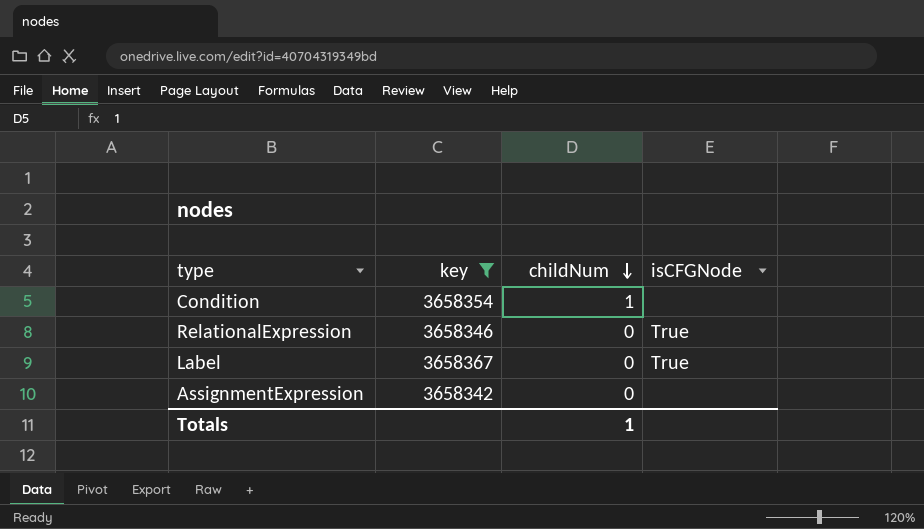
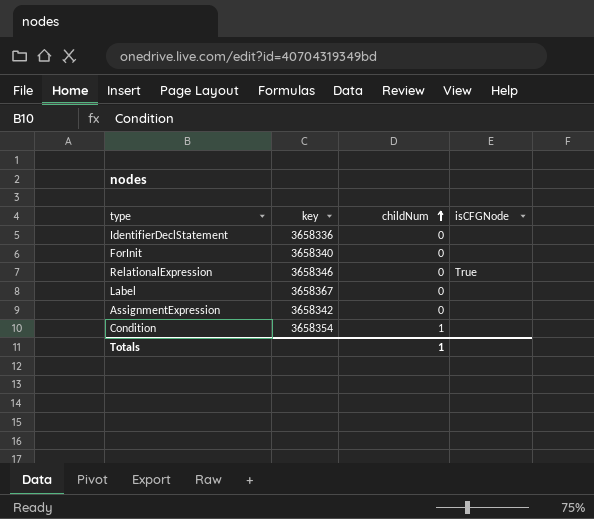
filter: key >= 3658342 -> none
row order: childNum descending -> childNum ascending
Label | isCFGNode: True -> none

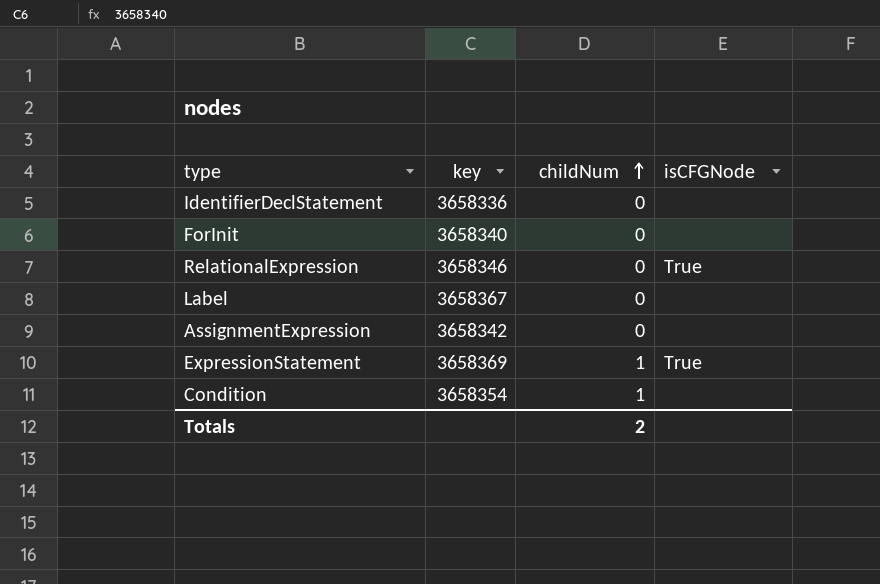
row ExpressionStatement: none -> 3658369 | 1 | True
Totals | childNum: 1 -> 2

